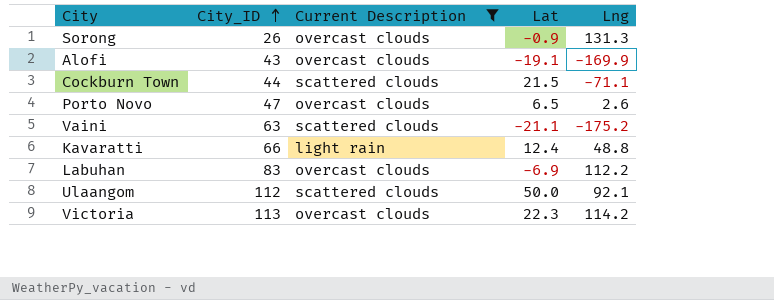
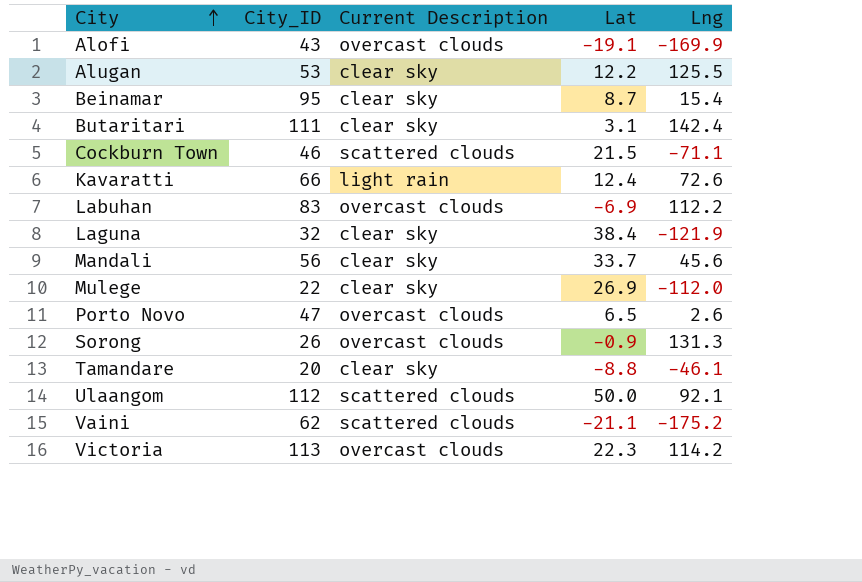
filter: Current Description != clear sky -> none
row order: City_ID ascending -> City ascending
Cockburn Town | City_ID: 44 -> 46
Kavaratti | Lng: 48.8 -> 72.6
Vaini | City_ID: 63 -> 62

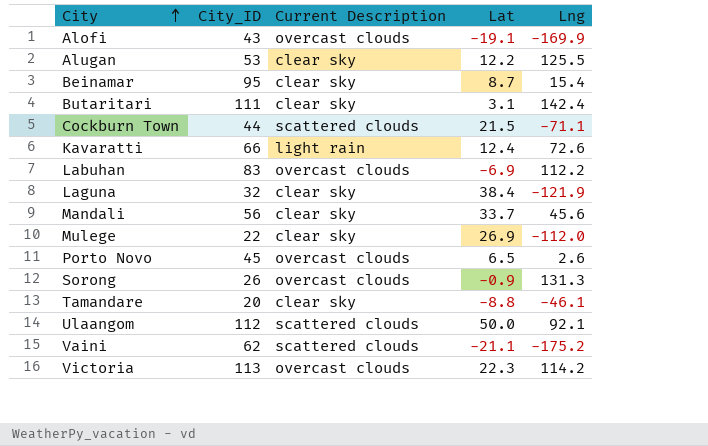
Cockburn Town | City_ID: 46 -> 44
Porto Novo | City_ID: 47 -> 45

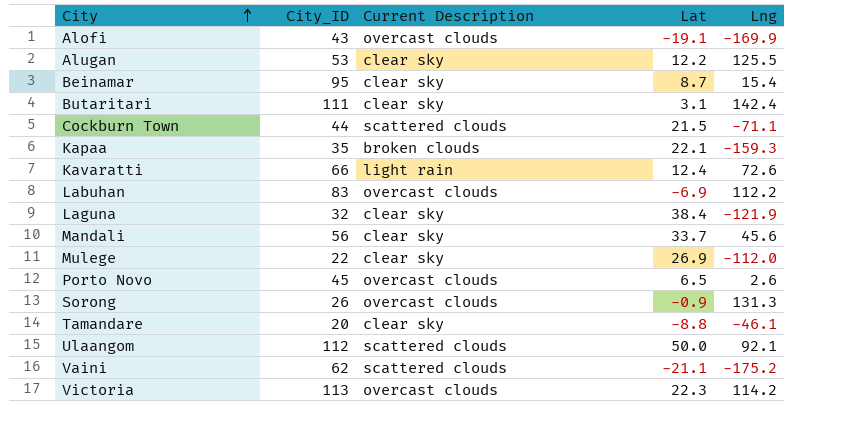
row Kapaa: none -> 35 | broken clouds | 22.1 | -159.3

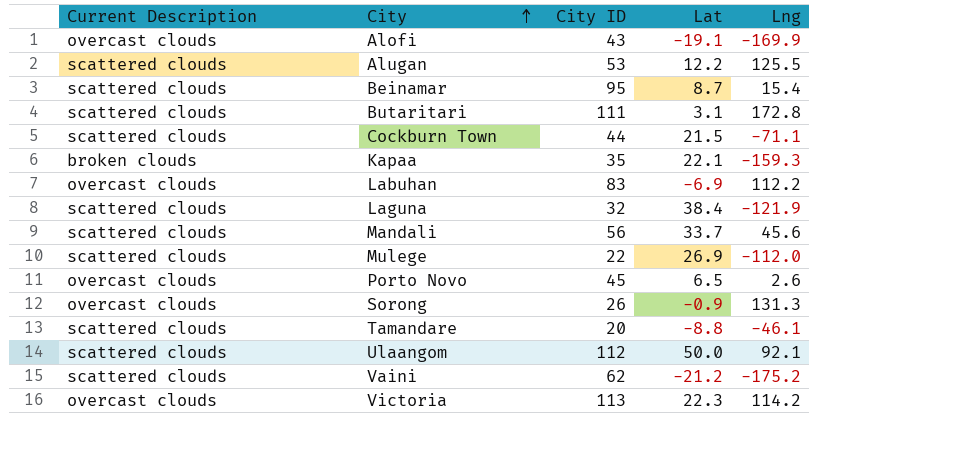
column Current Description | position: 3 -> 1
column name: City_ID -> City ID
row Kavaratti: 66 | light rain | 12.4 | 72.6 -> none
Alugan | Current Description: clear sky -> scattered clouds
Beinamar | Current Description: clear sky -> scattered clouds
Butaritari | Current Description: clear sky -> scattered clouds
Butaritari | Lng: 142.4 -> 172.8
Laguna | Current Description: clear sky -> scattered clouds
Mandali | Current Description: clear sky -> scattered clouds
Mulege | Current Description: clear sky -> scattered clouds
Tamandare | Current Description: clear sky -> scattered clouds
Vaini | Lat: -21.1 -> -21.2

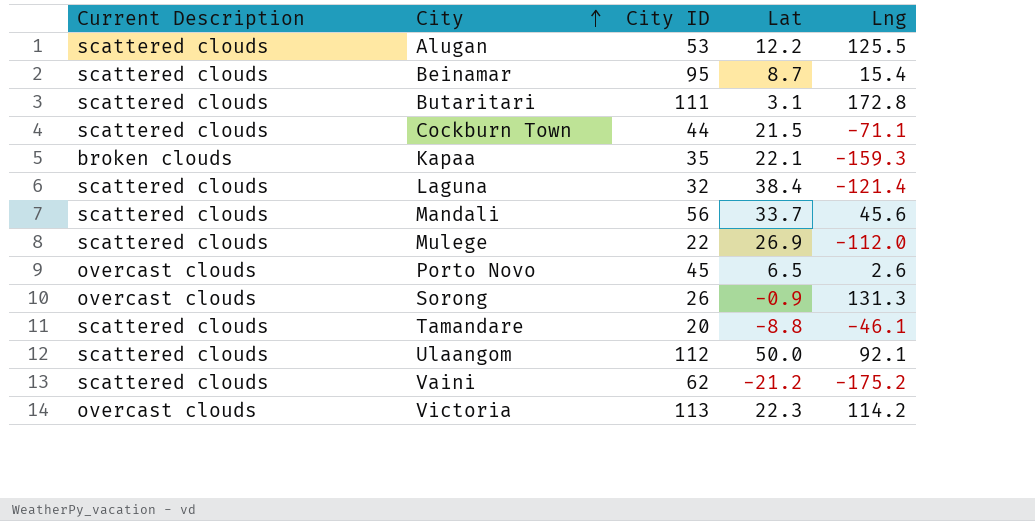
row Alofi: overcast clouds | 43 | -19.1 | -169.9 -> none
row Labuhan: overcast clouds | 83 | -6.9 | 112.2 -> none
Laguna | Lng: -121.9 -> -121.4

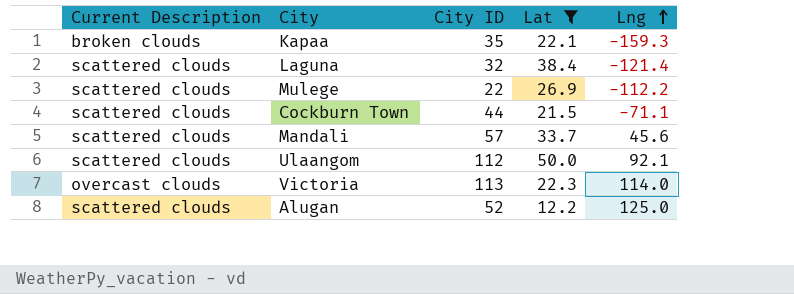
filter: none -> Lat >= 12.2
row order: City ascending -> Lng ascending
Mulege | Lng: -112.0 -> -112.2
Mandali | City ID: 56 -> 57
Victoria | Lng: 114.2 -> 114.0
Alugan | City ID: 53 -> 52
Alugan | Lng: 125.5 -> 125.0

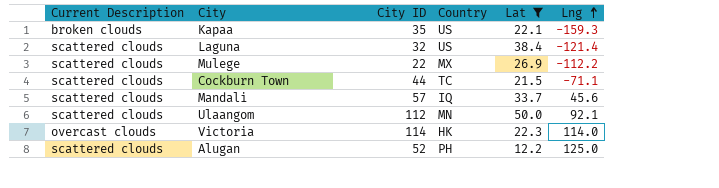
column Country | position: none -> 4
Victoria | City ID: 113 -> 114

